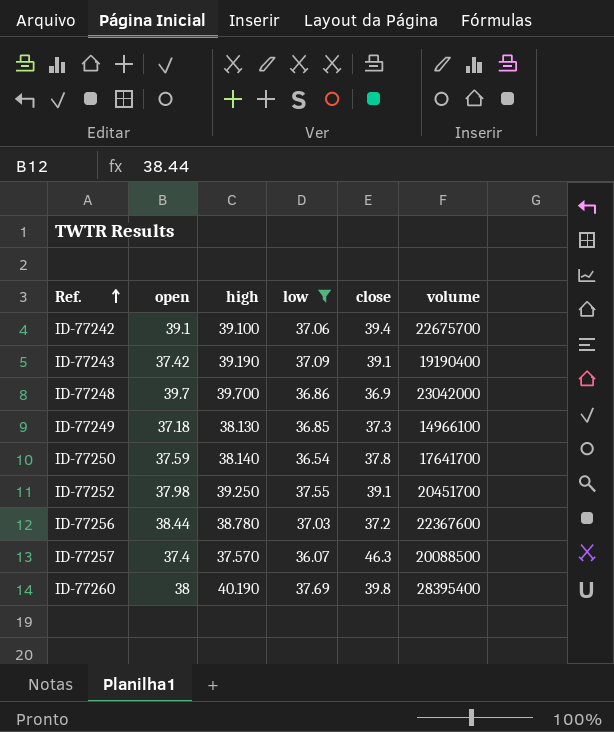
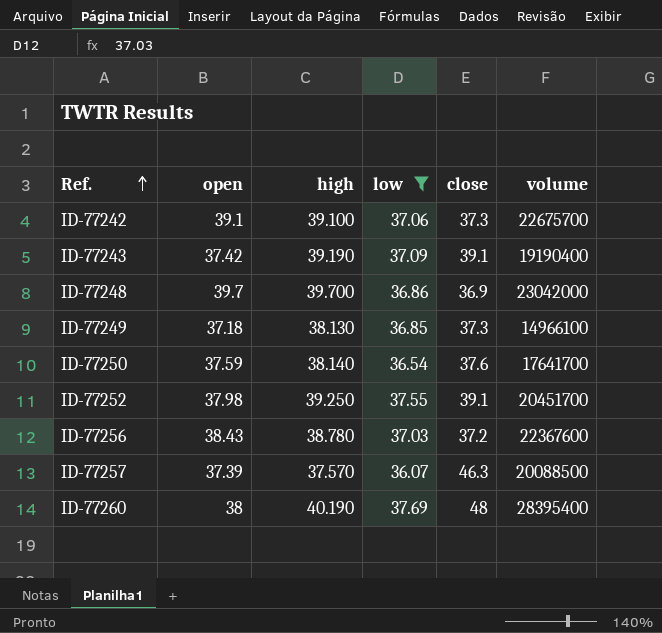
ID-77242 | close: 39.4 -> 37.3
ID-77250 | close: 37.8 -> 37.6
ID-77256 | open: 38.44 -> 38.43
ID-77257 | open: 37.4 -> 37.39
ID-77260 | close: 39.8 -> 48

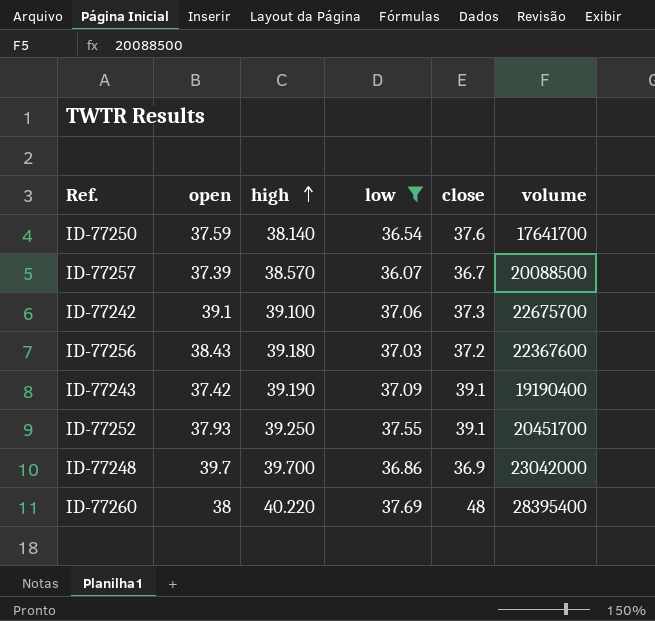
row order: Ref. ascending -> high ascending
row ID-77249: 37.18 | 38.130 | 36.85 | 37.3 | 14966100 -> none
ID-77257 | high: 37.570 -> 38.570
ID-77257 | close: 46.3 -> 36.7
ID-77256 | high: 38.780 -> 39.180
ID-77252 | open: 37.98 -> 37.93
ID-77260 | high: 40.190 -> 40.220

